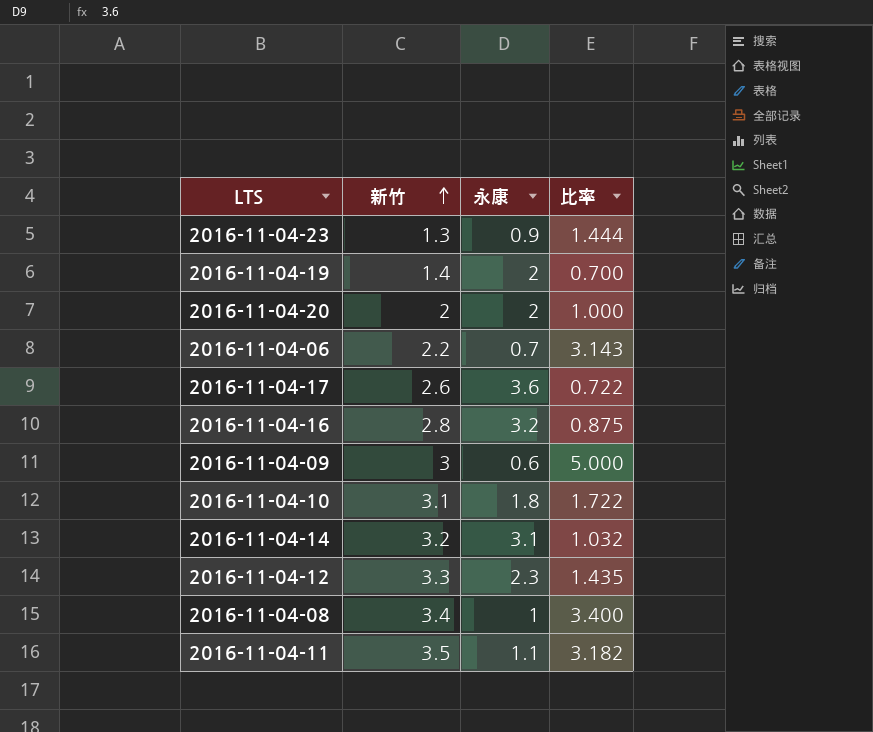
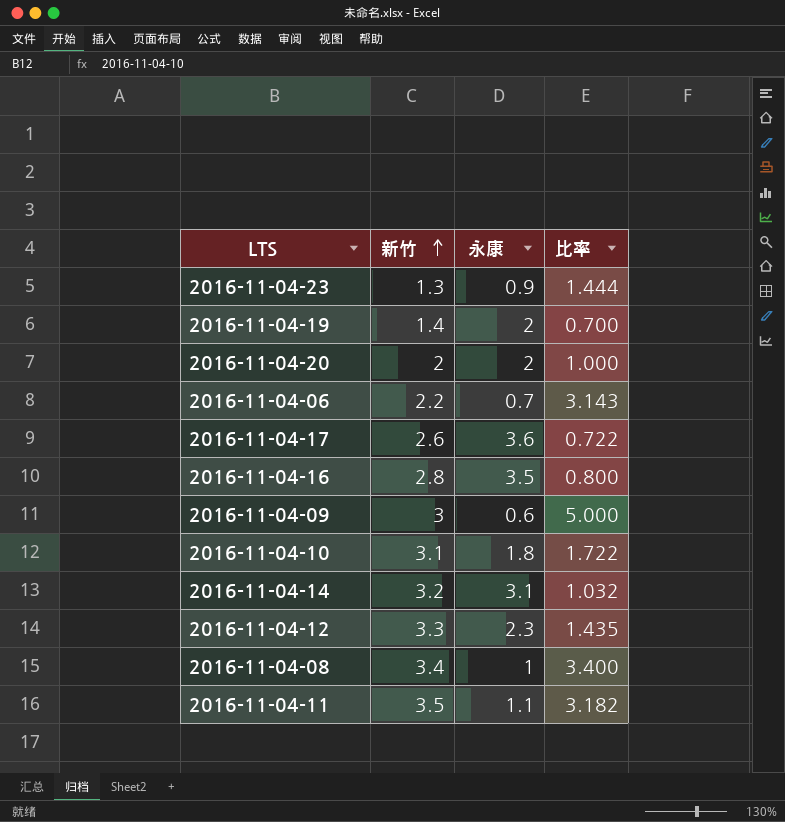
2016-11-04-16 | 永康: 3.2 -> 3.5
2016-11-04-16 | 比率: 0.875 -> 0.800

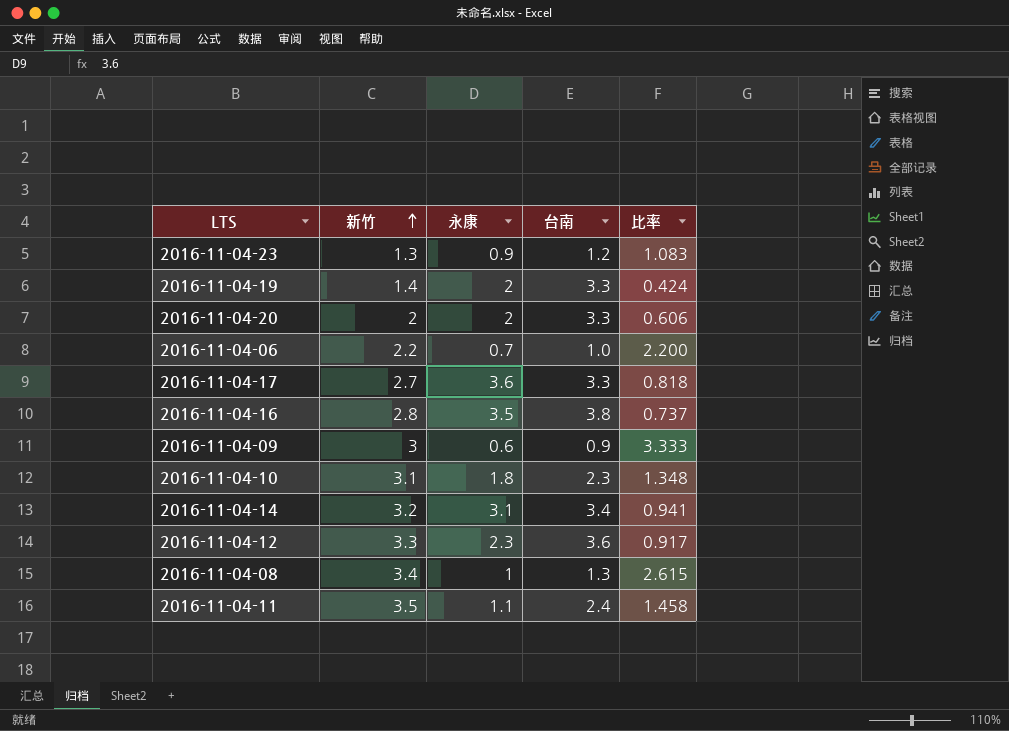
column 台南 | position: none -> 4
column 比率 | formula: [新竹] / [永康] -> [新竹] / [台南]
2016-11-04-17 | 新竹: 2.6 -> 2.7

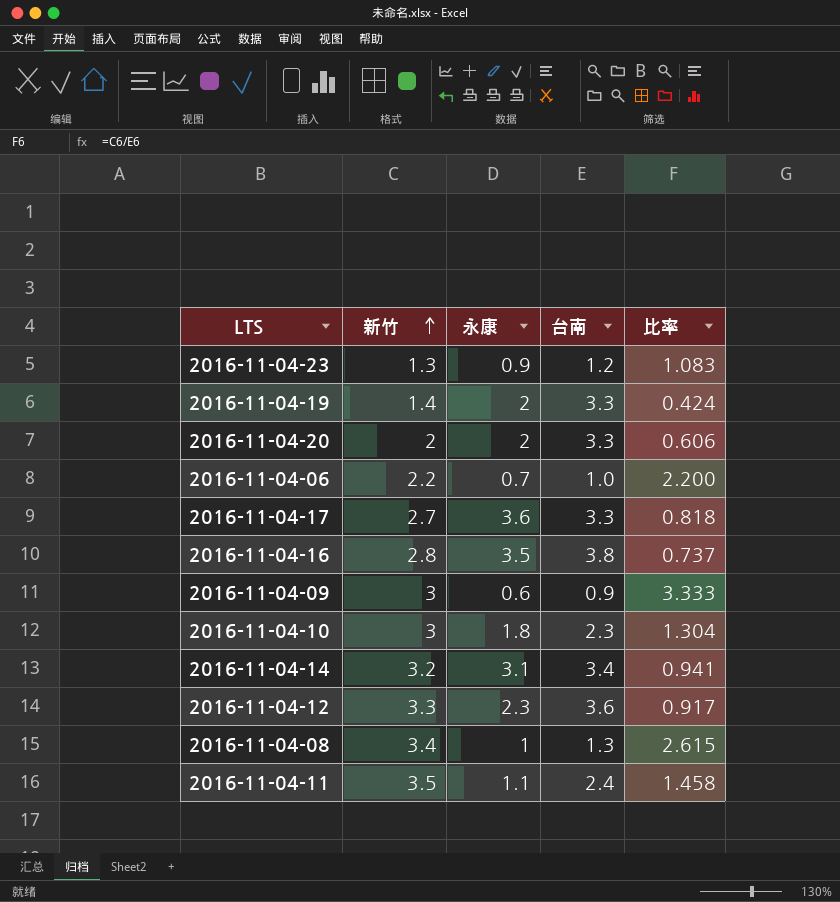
2016-11-04-10 | 新竹: 3.1 -> 3
2016-11-04-10 | 比率: 1.348 -> 1.304

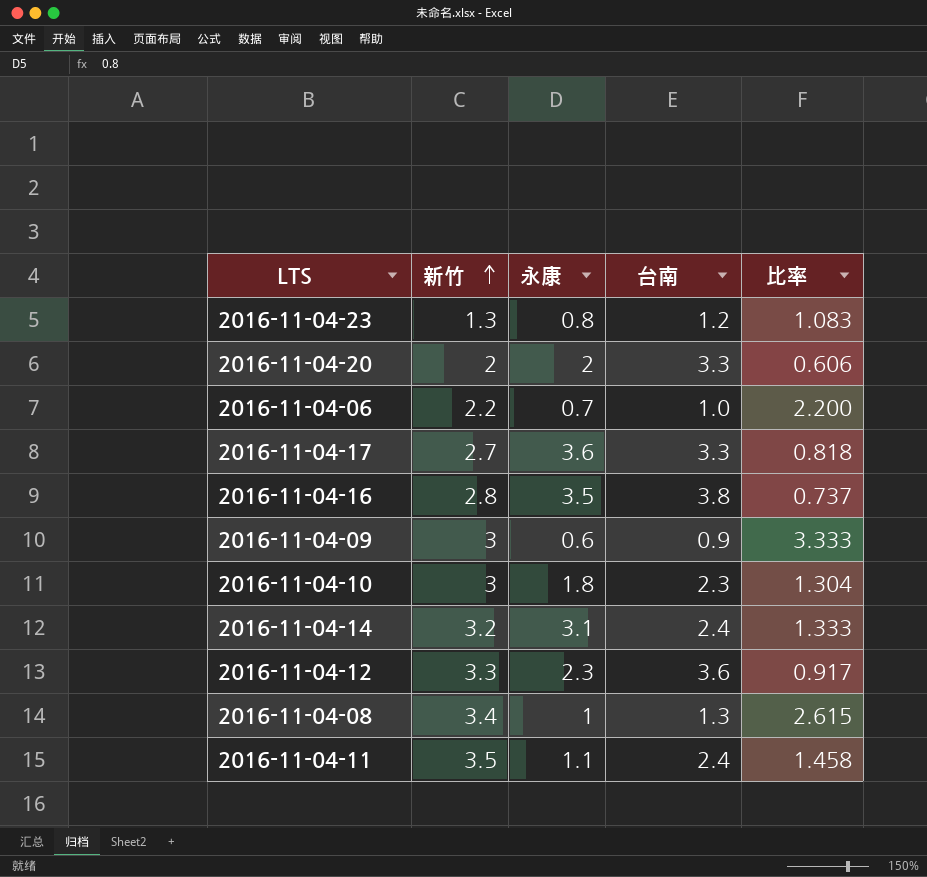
row 2016-11-04-19: 1.4 | 2 | 3.3 | 0.424 -> none
2016-11-04-23 | 永康: 0.9 -> 0.8
2016-11-04-14 | 台南: 3.4 -> 2.4
2016-11-04-14 | 比率: 0.941 -> 1.333

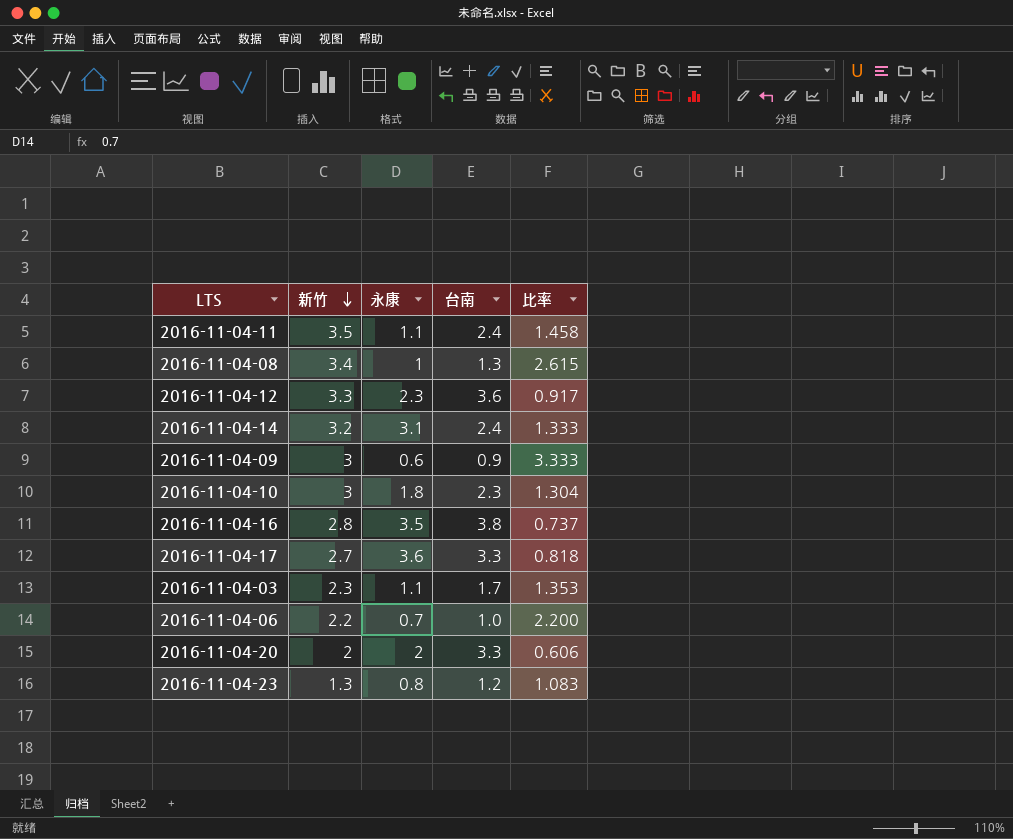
row order: 新竹 ascending -> 新竹 descending
row 2016-11-04-03: none -> 2.3 | 1.1 | 1.7 | 1.353

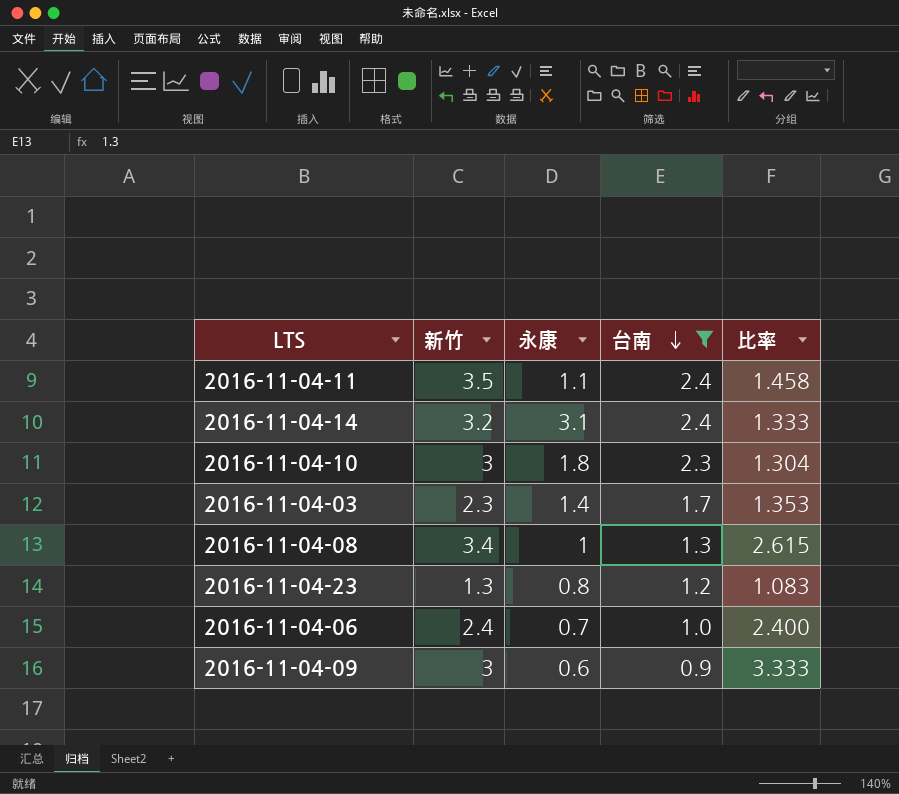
filter: none -> 台南 <= 2.4
row order: 新竹 descending -> 台南 descending
2016-11-04-03 | 永康: 1.1 -> 1.4
2016-11-04-06 | 新竹: 2.2 -> 2.4
2016-11-04-06 | 比率: 2.200 -> 2.400

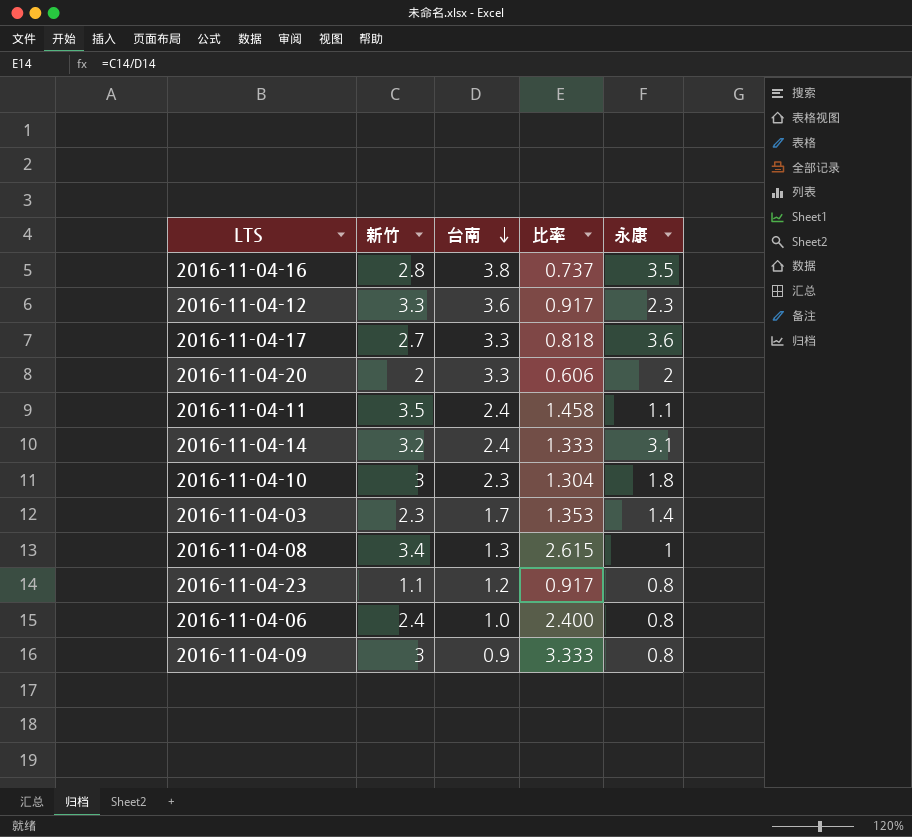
filter: 台南 <= 2.4 -> none
column 永康 | position: 3 -> 5
2016-11-04-23 | 新竹: 1.3 -> 1.1
2016-11-04-23 | 比率: 1.083 -> 0.917
2016-11-04-06 | 永康: 0.7 -> 0.8
2016-11-04-09 | 永康: 0.6 -> 0.8

